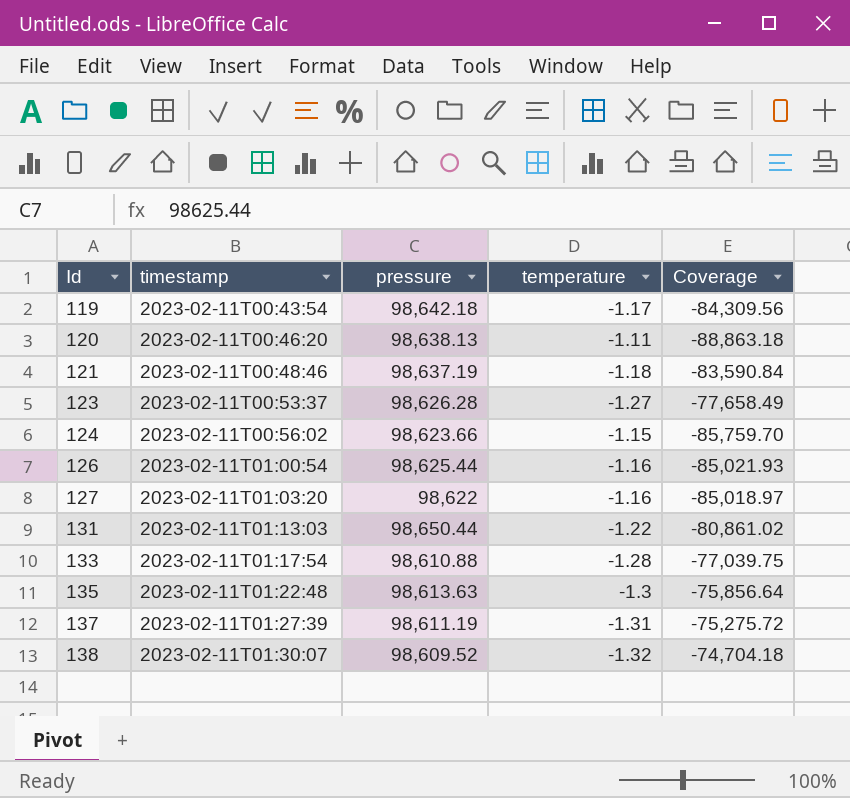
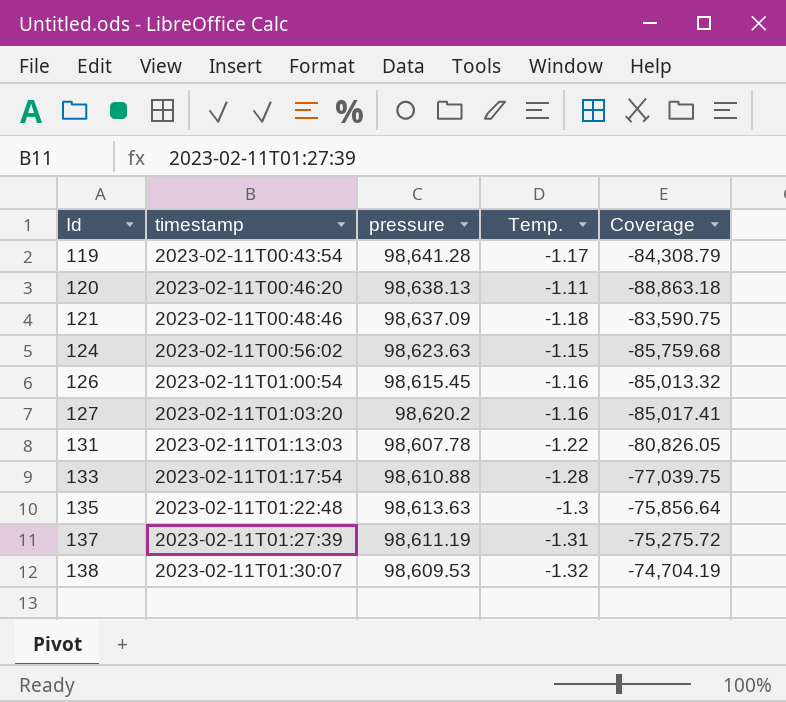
column name: temperature -> Temp.
row 123: 2023-02-11T00:53:37 | 98,626.28 | -1.27 | -77,658.49 -> none
119 | pressure: 98,642.18 -> 98,641.28
119 | Coverage: -84,309.56 -> -84,308.79
121 | pressure: 98,637.19 -> 98,637.09
121 | Coverage: -83,590.84 -> -83,590.75
124 | pressure: 98,623.66 -> 98,623.63
124 | Coverage: -85,759.70 -> -85,759.68
126 | pressure: 98,625.44 -> 98,615.45
126 | Coverage: -85,021.93 -> -85,013.32
127 | pressure: 98,622 -> 98,620.2
127 | Coverage: -85,018.97 -> -85,017.41
131 | pressure: 98,650.44 -> 98,607.78
131 | Coverage: -80,861.02 -> -80,826.05
138 | pressure: 98,609.52 -> 98,609.53
138 | Coverage: -74,704.18 -> -74,704.19

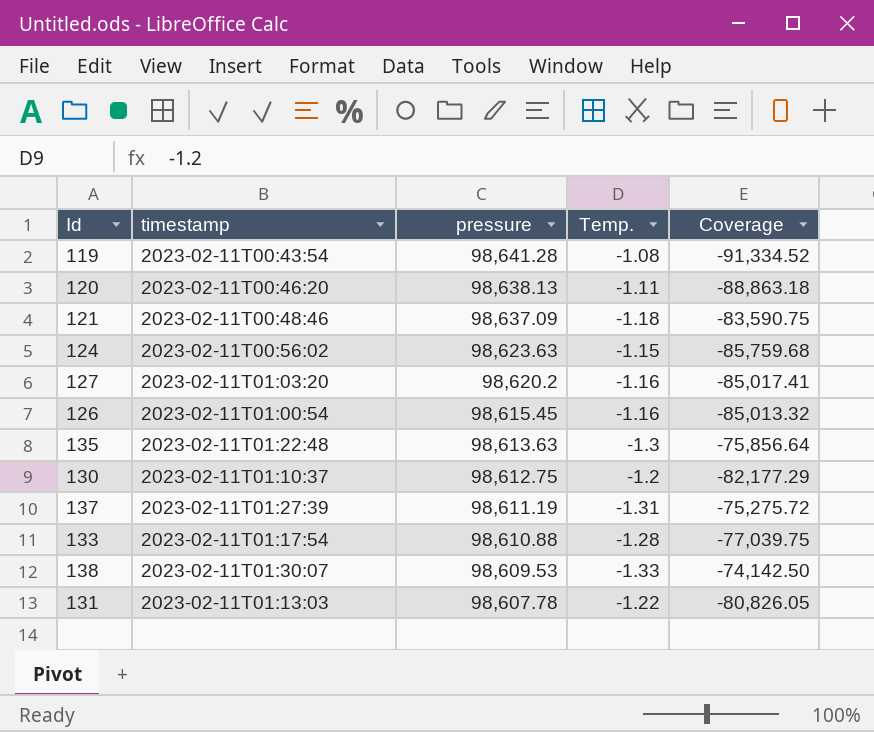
row order: Id ascending -> pressure descending
119 | Temp.: -1.17 -> -1.08
119 | Coverage: -84,308.79 -> -91,334.52
row 130: none -> 2023-02-11T01:10:37 | 98,612.75 | -1.2 | -82,177.29
138 | Temp.: -1.32 -> -1.33
138 | Coverage: -74,704.19 -> -74,142.50

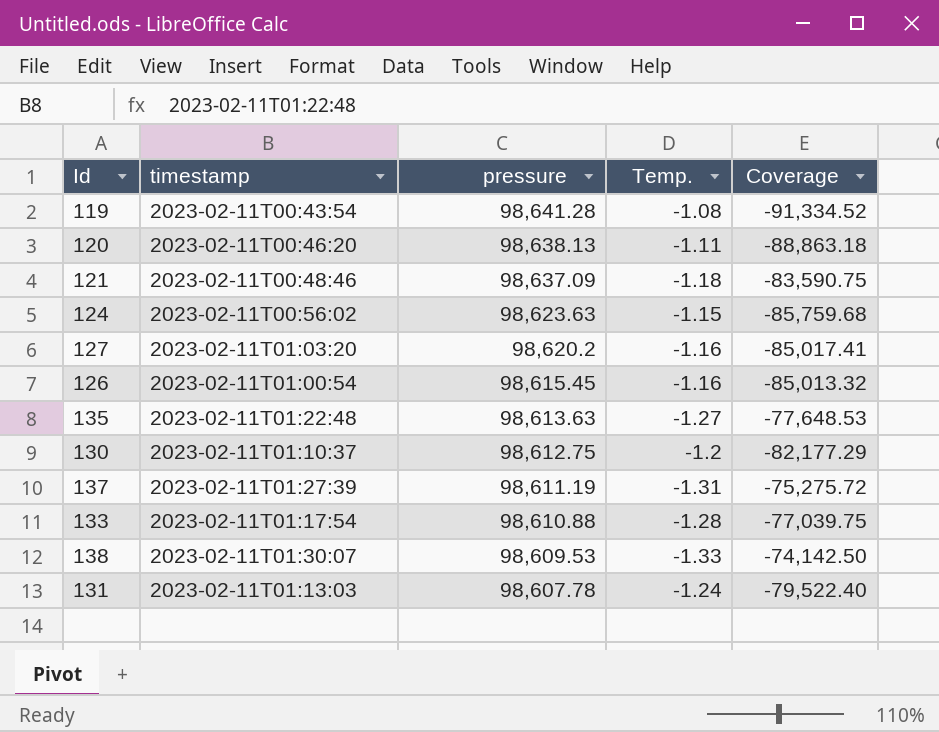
135 | Temp.: -1.3 -> -1.27
135 | Coverage: -75,856.64 -> -77,648.53
131 | Temp.: -1.22 -> -1.24
131 | Coverage: -80,826.05 -> -79,522.40

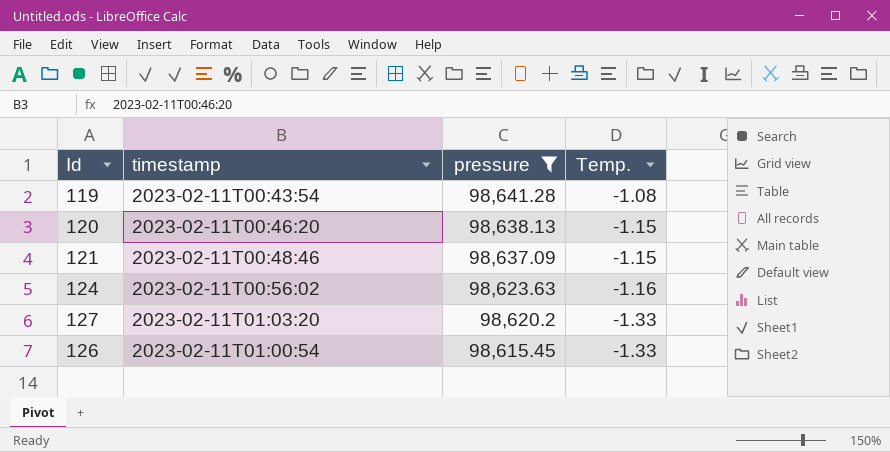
filter: none -> pressure >= 98,615.45
column Coverage | formula: [pressure] / [Temp.] -> none
120 | Temp.: -1.11 -> -1.15
121 | Temp.: -1.18 -> -1.15
124 | Temp.: -1.15 -> -1.16
127 | Temp.: -1.16 -> -1.33
126 | Temp.: -1.16 -> -1.33

